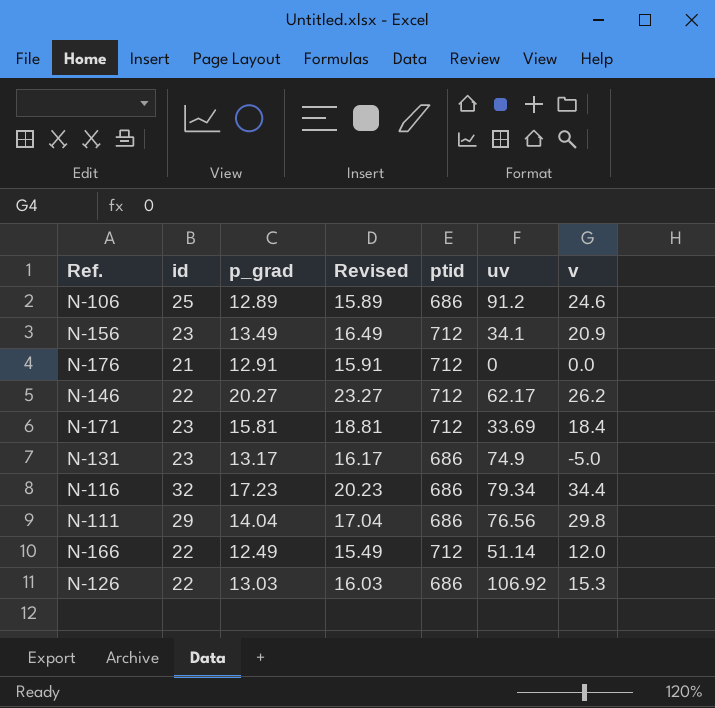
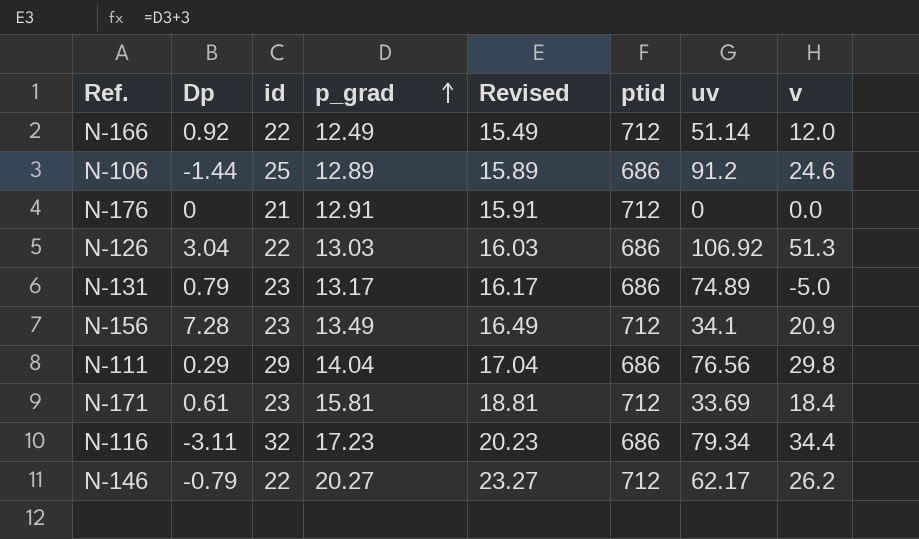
row order: none -> p_grad ascending
column Dp | position: none -> 2
N-126 | v: 15.3 -> 51.3
N-131 | uv: 74.9 -> 74.89

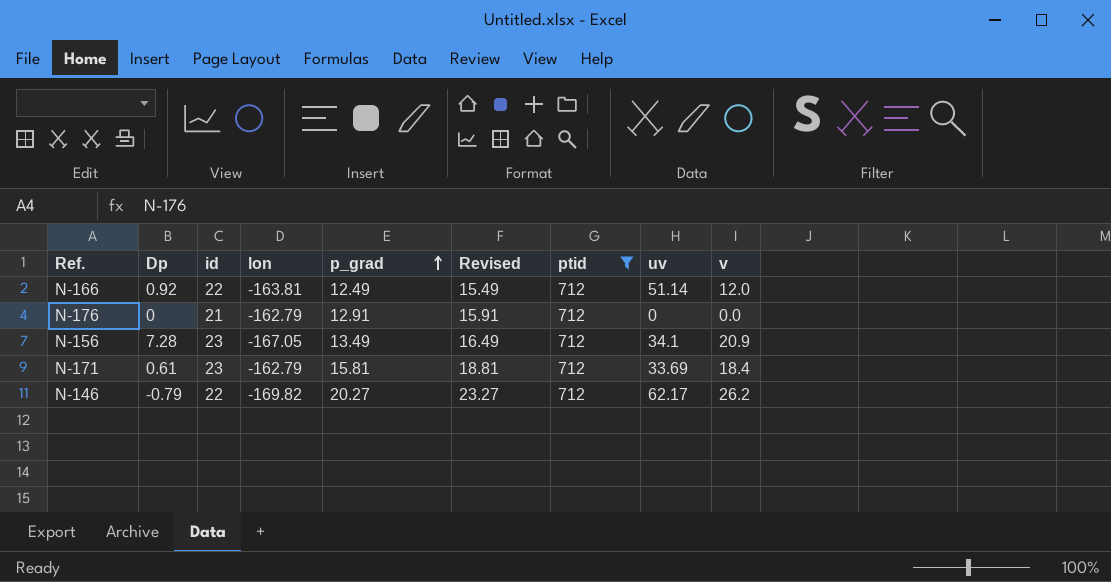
filter: none -> ptid = 712
column lon | position: none -> 4

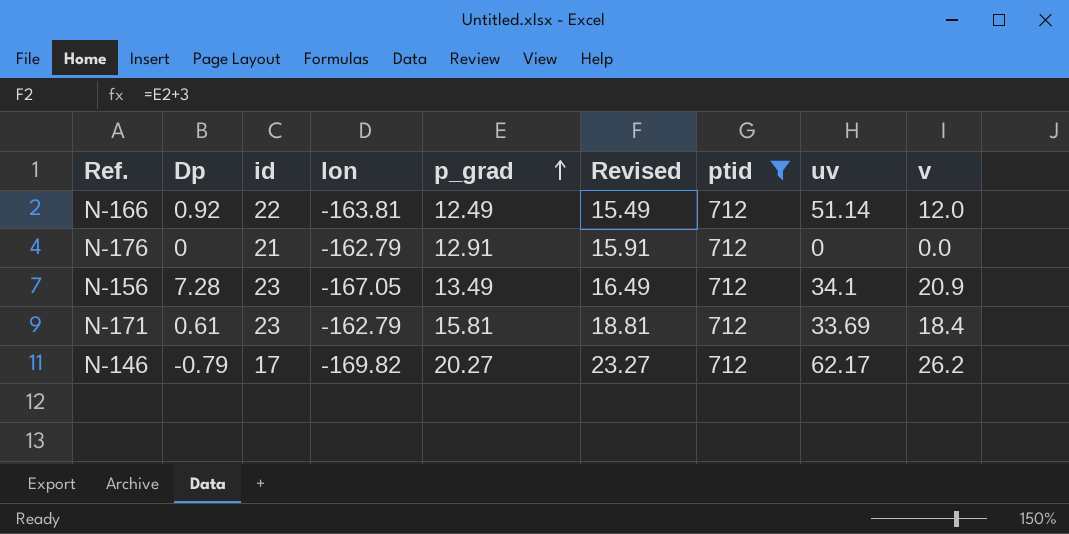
N-146 | id: 22 -> 17

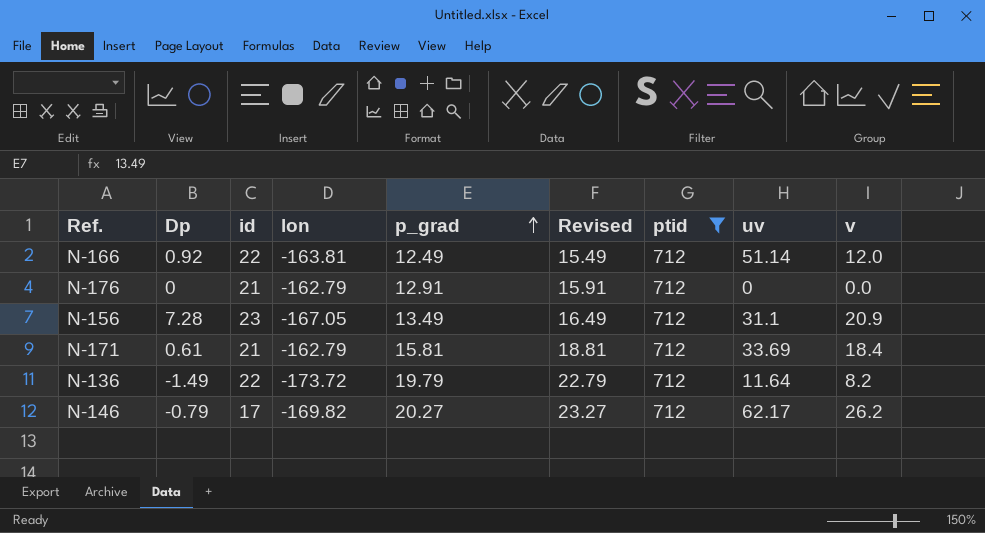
N-156 | uv: 34.1 -> 31.1
N-171 | id: 23 -> 21
row N-136: none -> -1.49 | 22 | -173.72 | 19.79 | 22.79 | 712 | 11.64 | 8.2

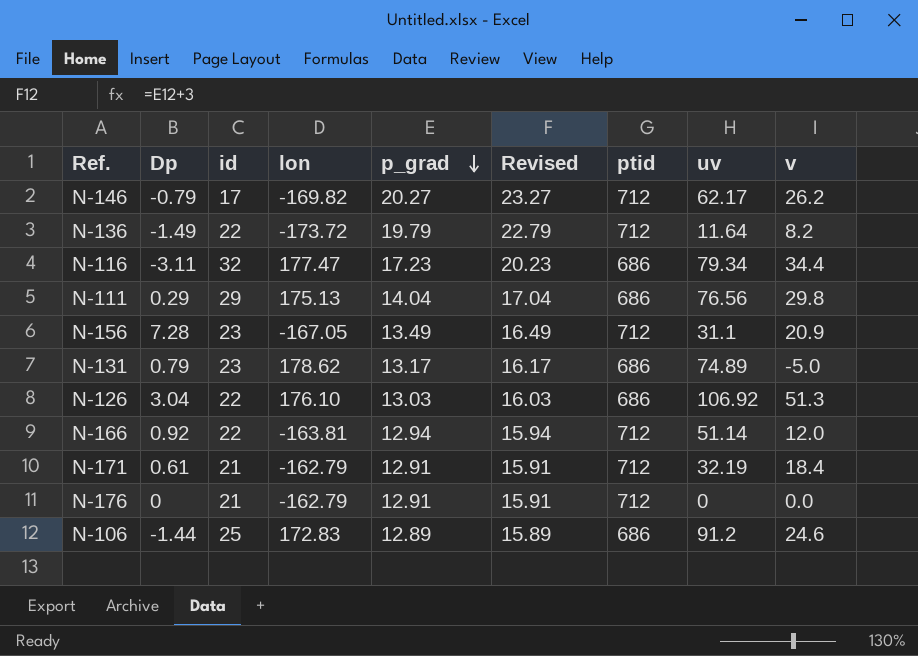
filter: ptid = 712 -> none
row order: p_grad ascending -> p_grad descending
N-166 | p_grad: 12.49 -> 12.94
N-166 | Revised: 15.49 -> 15.94
N-171 | p_grad: 15.81 -> 12.91
N-171 | Revised: 18.81 -> 15.91
N-171 | uv: 33.69 -> 32.19

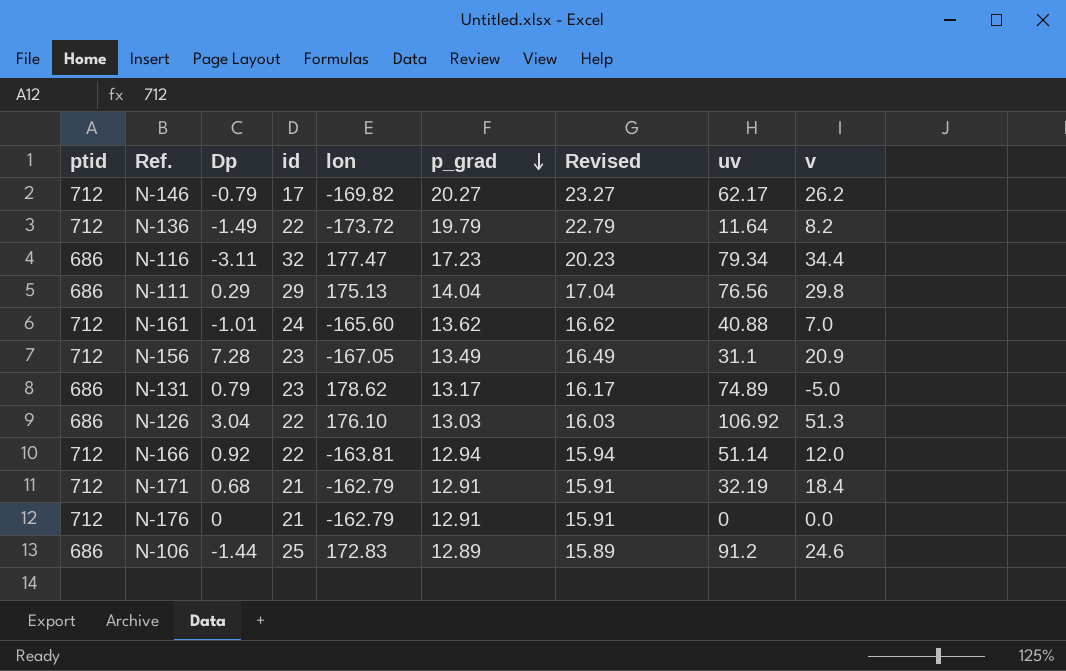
column ptid | position: 7 -> 1
row N-161: none -> 712 | -1.01 | 24 | -165.60 | 13.62 | 16.62 | 40.88 | 7.0
N-171 | Dp: 0.61 -> 0.68

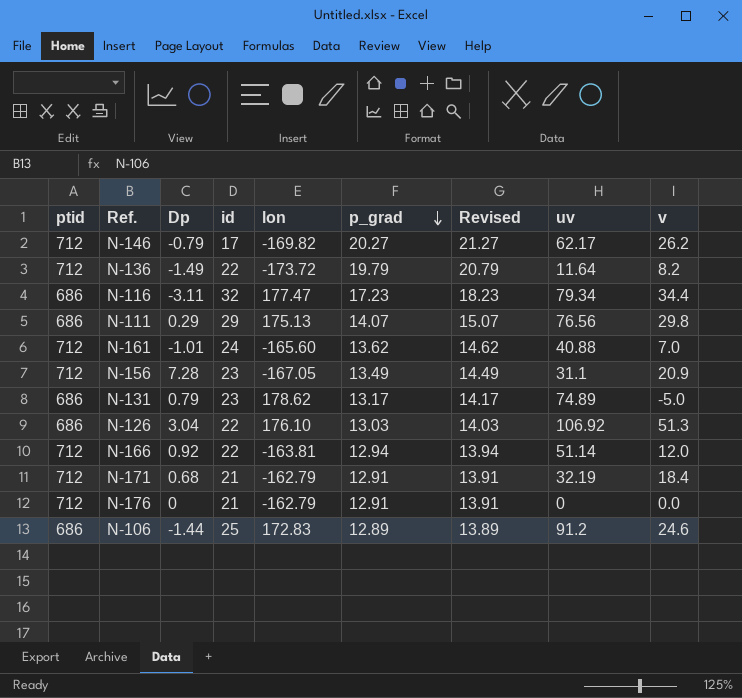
column Revised | formula: [p_grad] + 3 -> [p_grad] + 1
N-111 | p_grad: 14.04 -> 14.07

